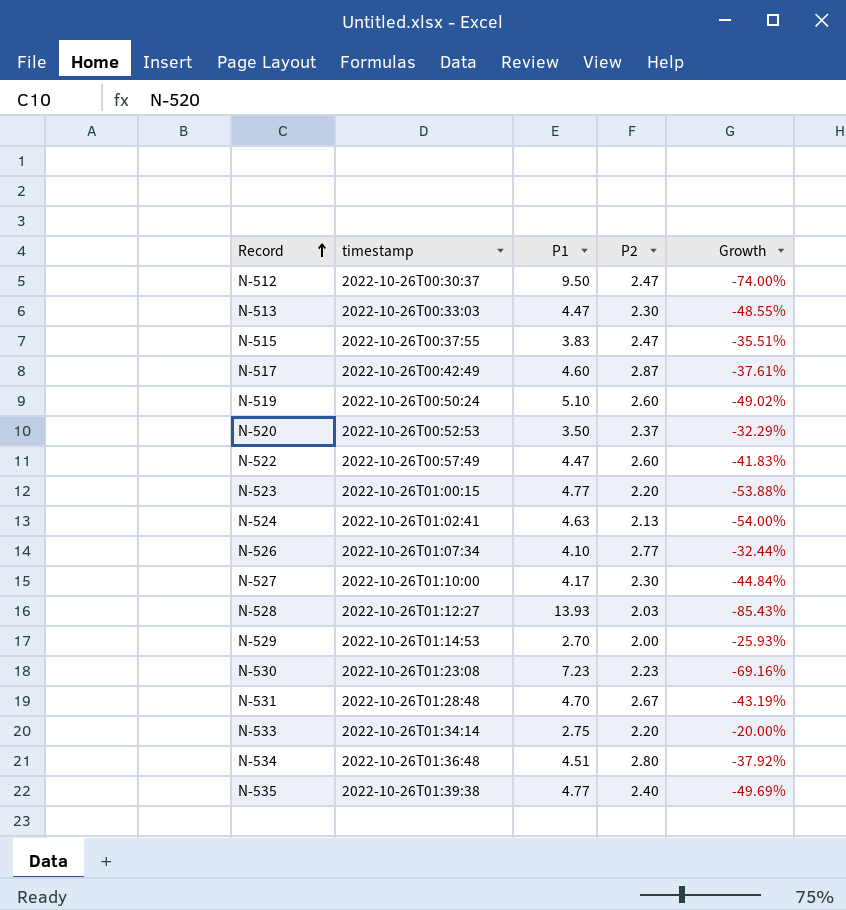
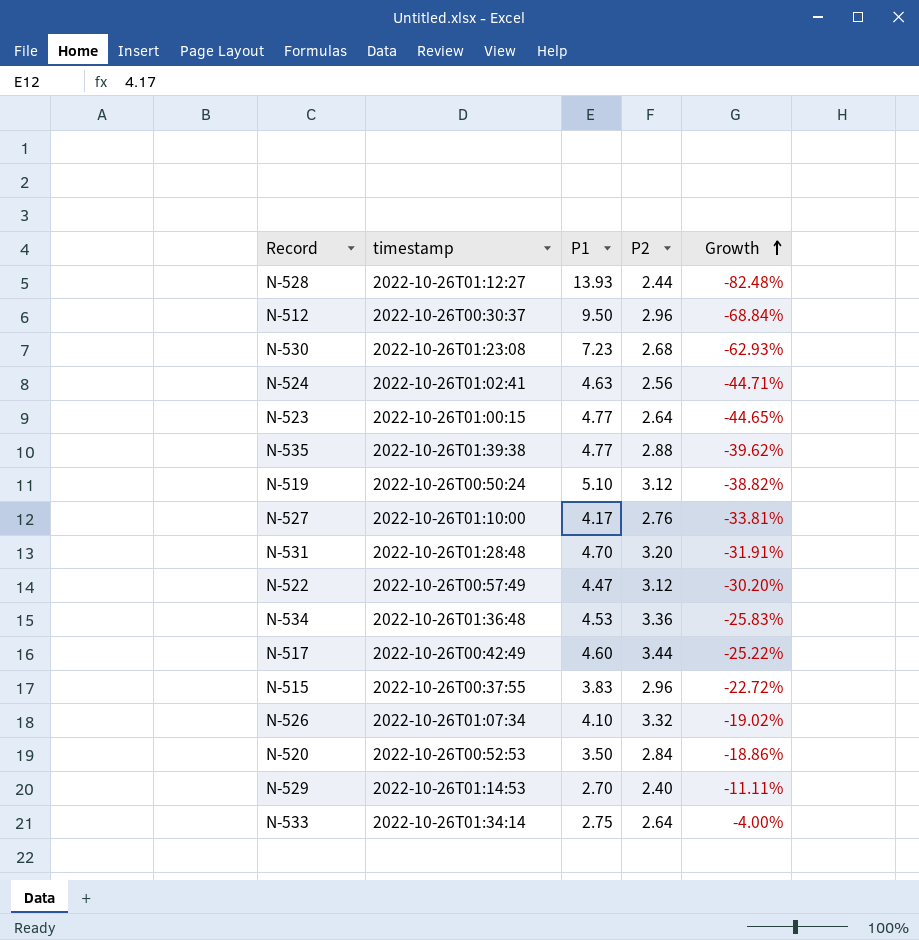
row order: Record ascending -> Growth ascending
row N-513: 2022-10-26T00:33:03 | 4.47 | 2.30 | -48.55% -> none
N-528 | P2: 2.03 -> 2.44
N-528 | Growth: -85.43% -> -82.48%
N-512 | P2: 2.47 -> 2.96
N-512 | Growth: -74.00% -> -68.84%
N-530 | P2: 2.23 -> 2.68
N-530 | Growth: -69.16% -> -62.93%
N-524 | P2: 2.13 -> 2.56
N-524 | Growth: -54.00% -> -44.71%
N-523 | P2: 2.20 -> 2.64
N-523 | Growth: -53.88% -> -44.65%
N-535 | P2: 2.40 -> 2.88
N-535 | Growth: -49.69% -> -39.62%
N-519 | P2: 2.60 -> 3.12
N-519 | Growth: -49.02% -> -38.82%
N-527 | P2: 2.30 -> 2.76
N-527 | Growth: -44.84% -> -33.81%
N-531 | P2: 2.67 -> 3.20
N-531 | Growth: -43.19% -> -31.91%
N-522 | P2: 2.60 -> 3.12
N-522 | Growth: -41.83% -> -30.20%
N-534 | P1: 4.51 -> 4.53
N-534 | P2: 2.80 -> 3.36
N-534 | Growth: -37.92% -> -25.83%
N-517 | P2: 2.87 -> 3.44
N-517 | Growth: -37.61% -> -25.22%
N-515 | P2: 2.47 -> 2.96
N-515 | Growth: -35.51% -> -22.72%
N-526 | P2: 2.77 -> 3.32
N-526 | Growth: -32.44% -> -19.02%
N-520 | P2: 2.37 -> 2.84
N-520 | Growth: -32.29% -> -18.86%
N-529 | P2: 2.00 -> 2.40
N-529 | Growth: -25.93% -> -11.11%
N-533 | P2: 2.20 -> 2.64
N-533 | Growth: -20.00% -> -4.00%

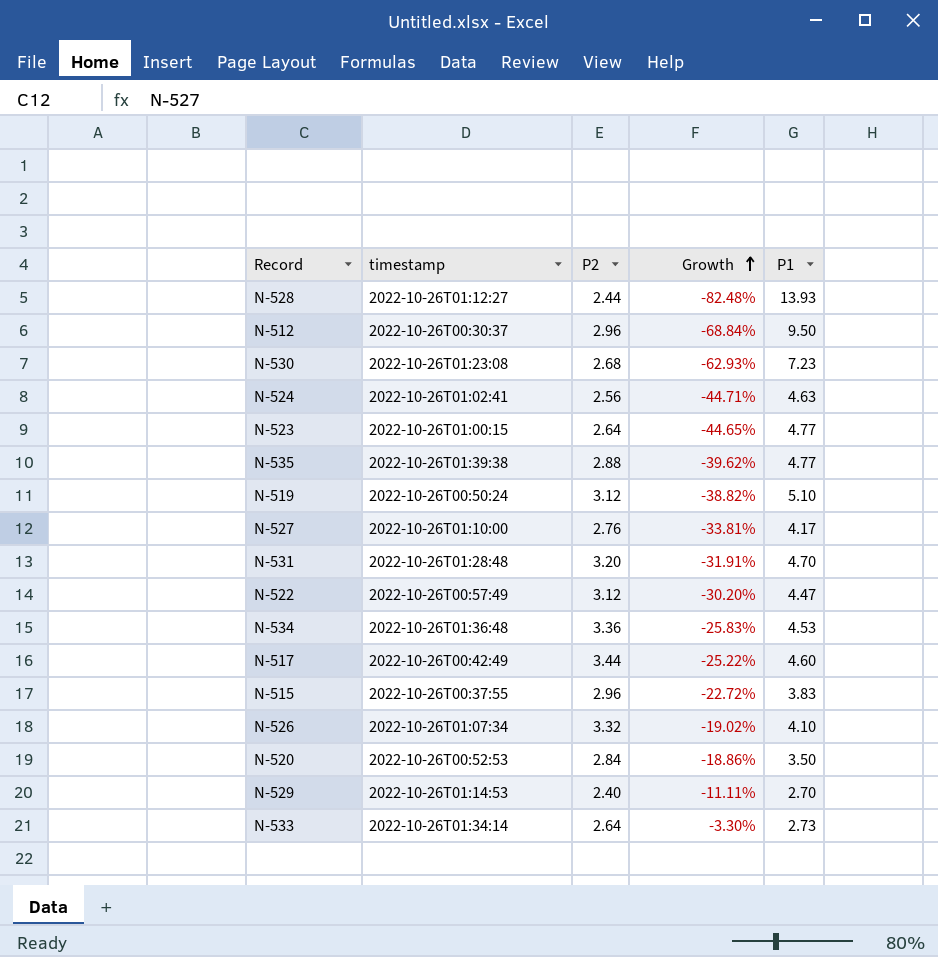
column P1 | position: 3 -> 5
N-533 | Growth: -4.00% -> -3.30%
N-533 | P1: 2.75 -> 2.73

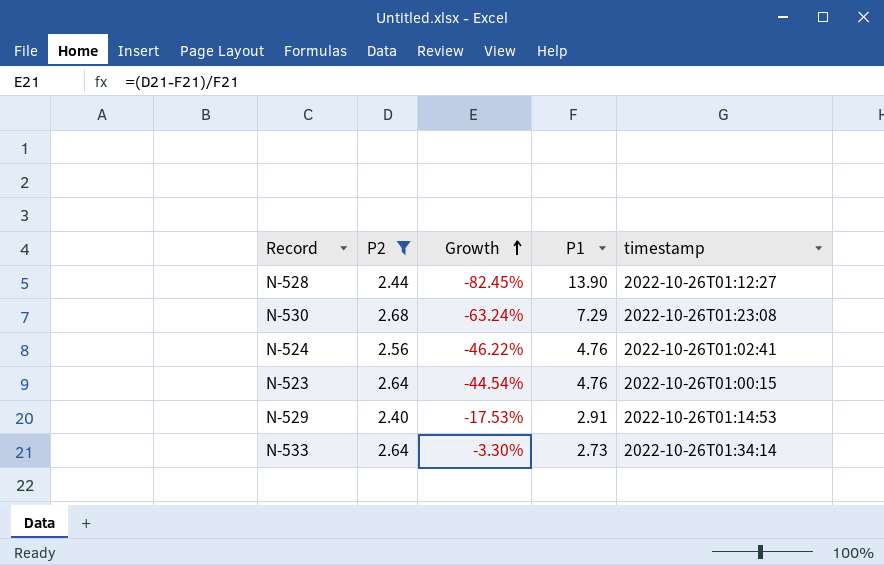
filter: none -> P2 <= 2.68
column timestamp | position: 2 -> 5
N-528 | Growth: -82.48% -> -82.45%
N-528 | P1: 13.93 -> 13.90
N-530 | Growth: -62.93% -> -63.24%
N-530 | P1: 7.23 -> 7.29
N-524 | Growth: -44.71% -> -46.22%
N-524 | P1: 4.63 -> 4.76
N-523 | Growth: -44.65% -> -44.54%
N-523 | P1: 4.77 -> 4.76
N-529 | Growth: -11.11% -> -17.53%
N-529 | P1: 2.70 -> 2.91

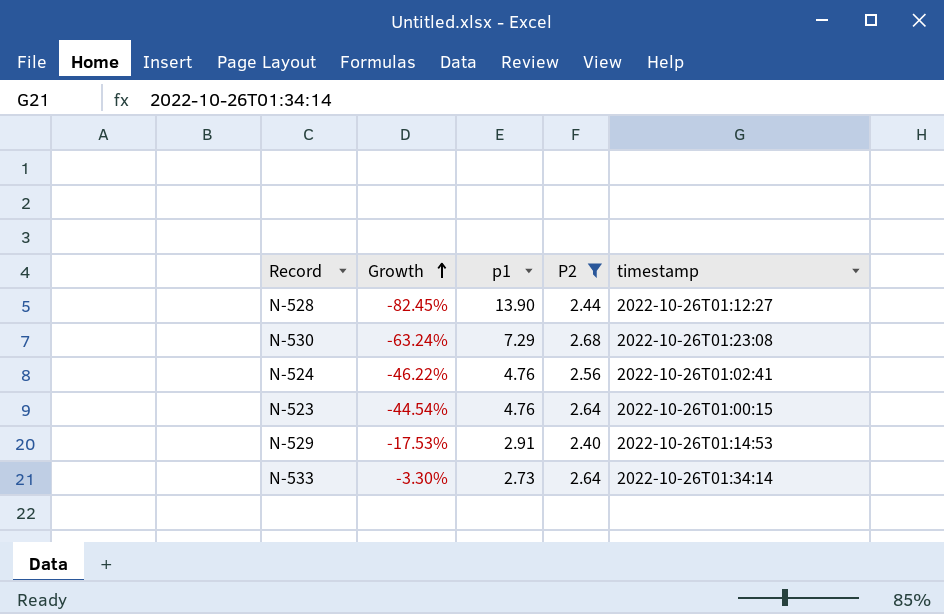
column name: P1 -> p1
column P2 | position: 2 -> 4

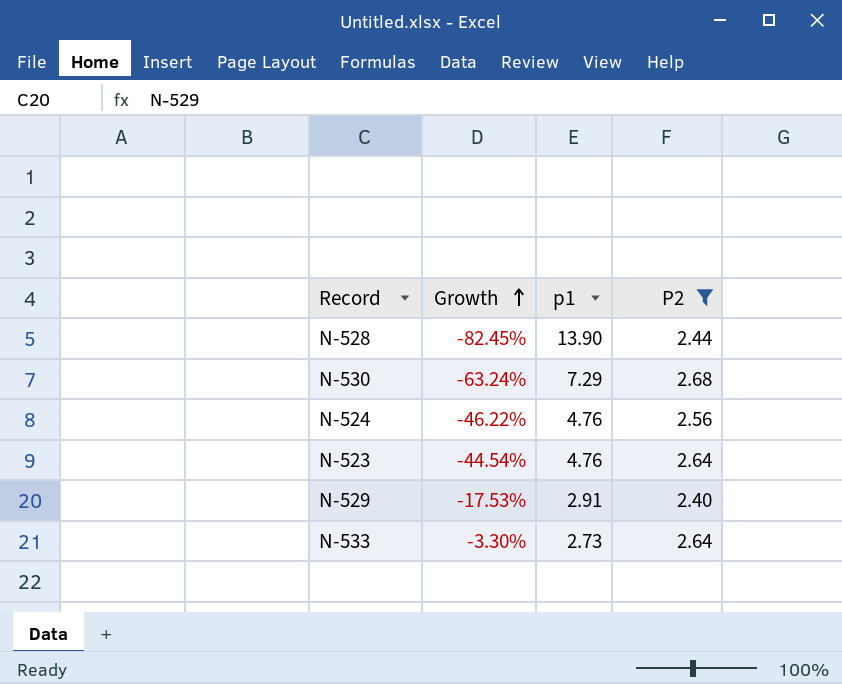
column timestamp | position: 5 -> none

